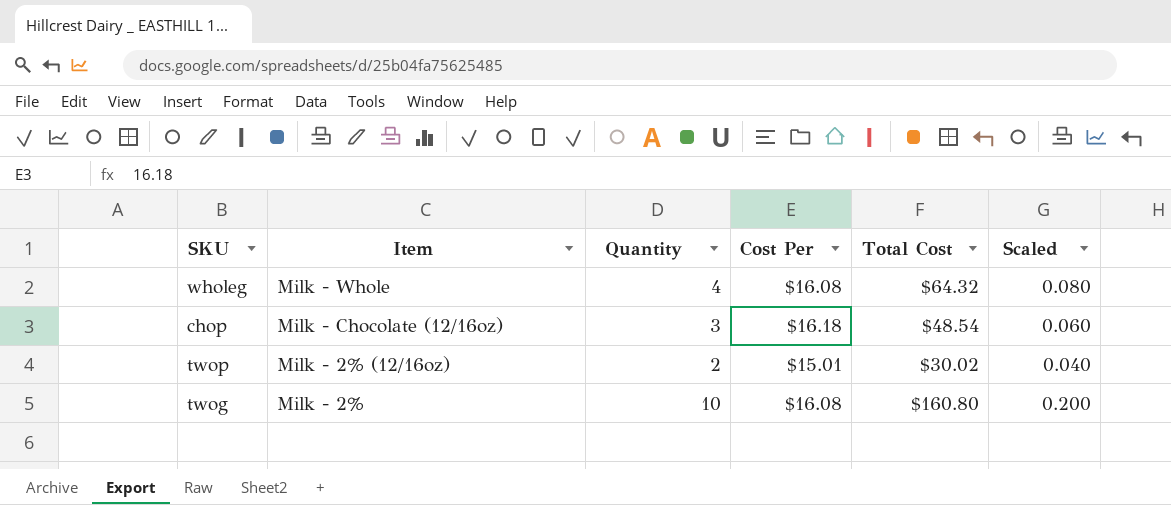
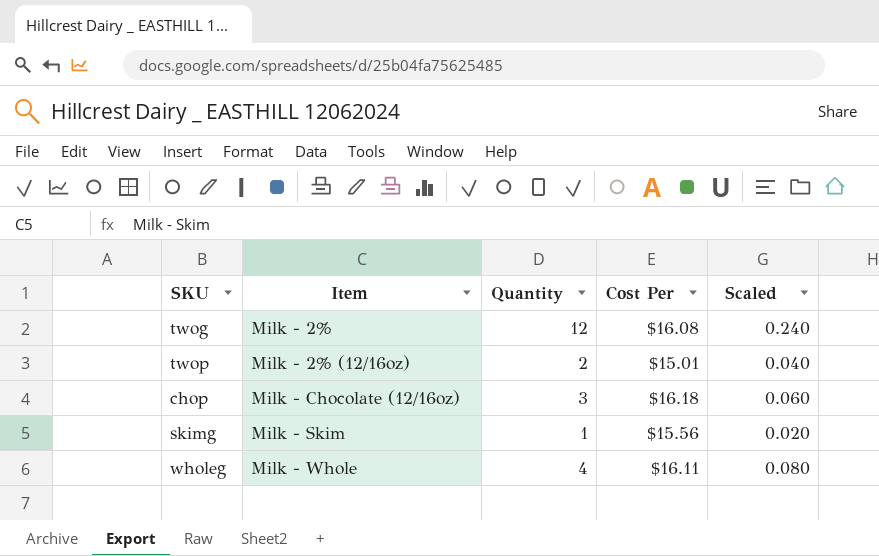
row order: Item descending -> Item ascending
column Total Cost | formula: [Quantity] * [Cost Per] -> none
twog | Quantity: 10 -> 12
twog | Scaled: 0.200 -> 0.240
row skimg: none -> Milk - Skim | 1 | $15.56 | 0.020
wholeg | Cost Per: $16.08 -> $16.11

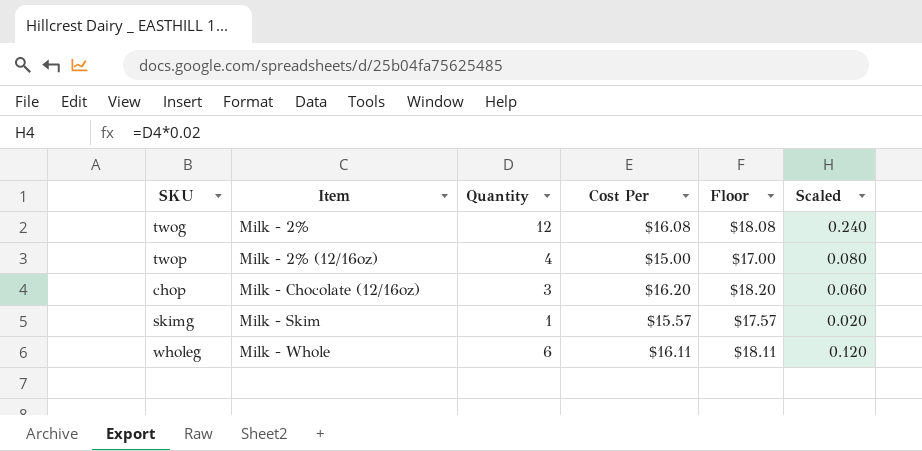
column Floor | formula: none -> [Cost Per] + 2
twop | Quantity: 2 -> 4
twop | Cost Per: $15.01 -> $15.00
twop | Scaled: 0.040 -> 0.080
chop | Cost Per: $16.18 -> $16.20
skimg | Cost Per: $15.56 -> $15.57
wholeg | Quantity: 4 -> 6
wholeg | Scaled: 0.080 -> 0.120

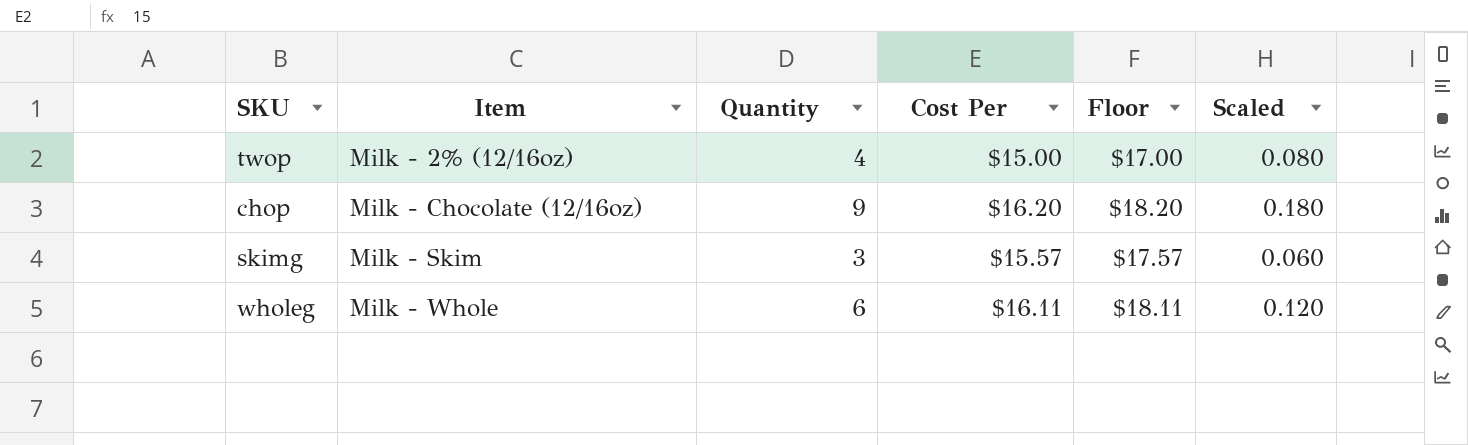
row twog: Milk - 2% | 12 | $16.08 | $18.08 | 0.240 -> none
chop | Quantity: 3 -> 9
chop | Scaled: 0.060 -> 0.180
skimg | Quantity: 1 -> 3
skimg | Scaled: 0.020 -> 0.060

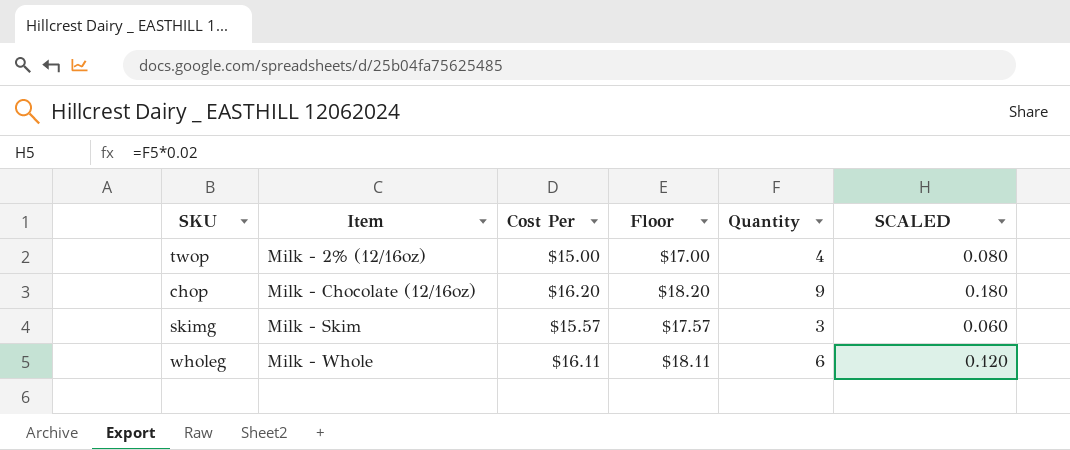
column Quantity | position: 3 -> 5
column name: Scaled -> SCALED

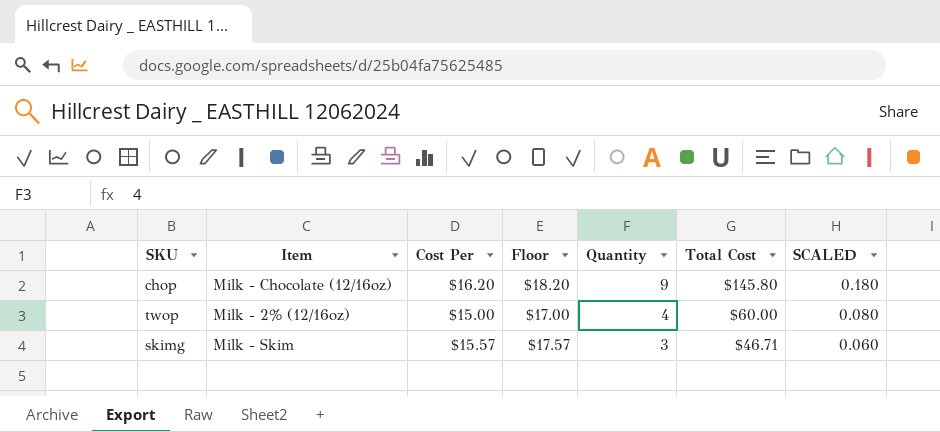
row order: Item ascending -> Quantity descending
column Total Cost | formula: none -> [Cost Per] * [Quantity]
row wholeg: Milk - Whole | $16.11 | $18.11 | 6 | 0.120 -> none

